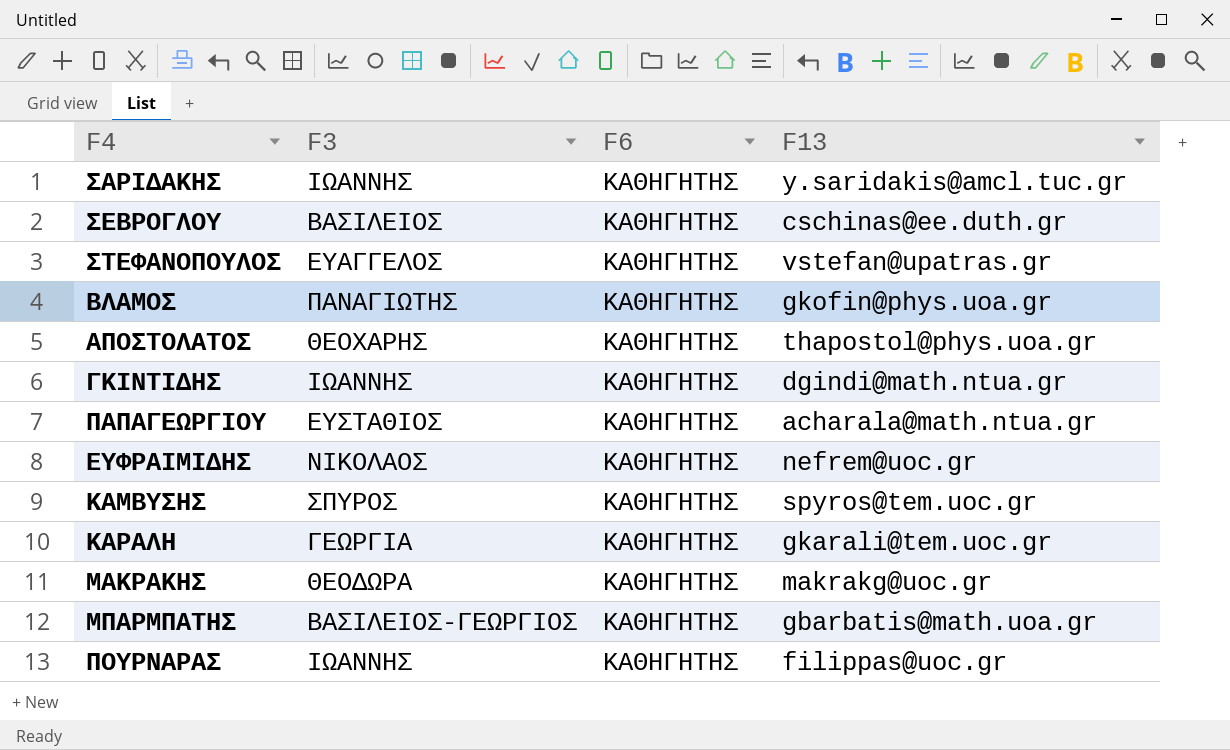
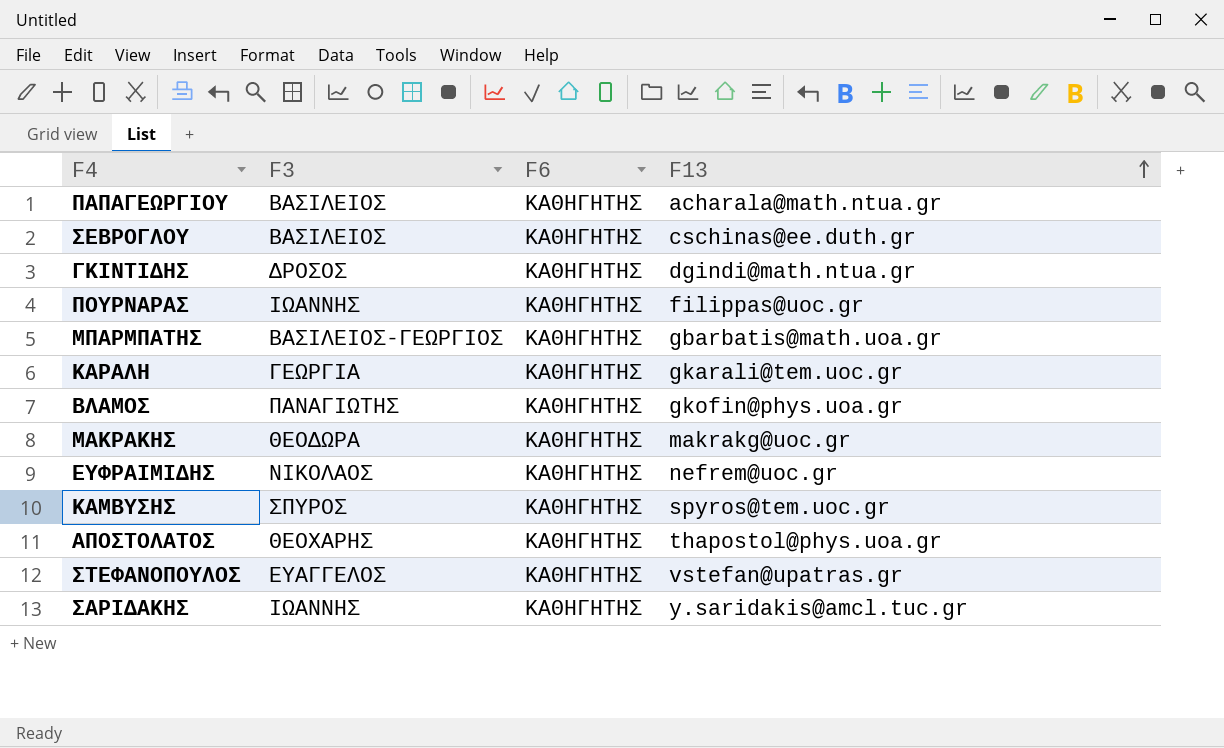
row order: none -> F13 ascending
ΠΑΠΑΓΕΩΡΓΙΟΥ | F3: ΕΥΣΤΑΘΙΟΣ -> ΒΑΣΙΛΕΙΟΣ
ΓΚΙΝΤΙΔΗΣ | F3: ΙΩΑΝΝΗΣ -> ΔΡΟΣΟΣ

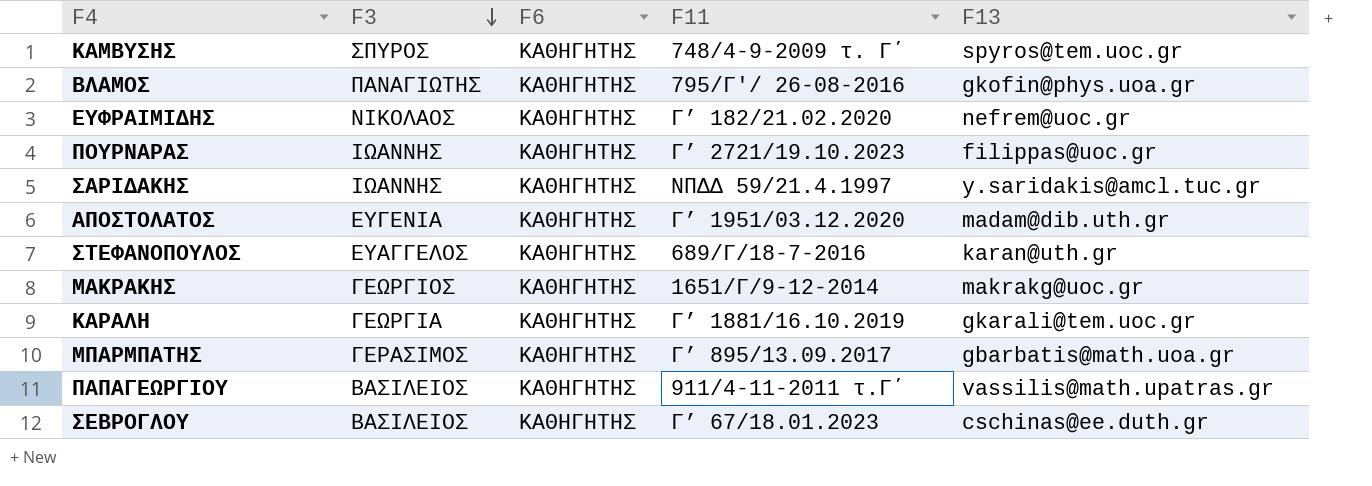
row order: F13 ascending -> F3 descending
column F11 | position: none -> 4
row ΓΚΙΝΤΙΔΗΣ: ΔΡΟΣΟΣ | ΚΑΘΗΓΗΤΗΣ | dgindi@math.ntua.gr -> none
ΑΠΟΣΤΟΛΑΤΟΣ | F3: ΘΕΟΧΑΡΗΣ -> ΕΥΓΕΝΙΑ
ΑΠΟΣΤΟΛΑΤΟΣ | F13: thapostol@phys.uoa.gr -> madam@dib.uth.gr
ΣΤΕΦΑΝΟΠΟΥΛΟΣ | F13: vstefan@upatras.gr -> karan@uth.gr
ΜΑΚΡΑΚΗΣ | F3: ΘΕΟΔΩΡΑ -> ΓΕΩΡΓΙΟΣ
ΜΠΑΡΜΠΑΤΗΣ | F3: ΒΑΣΙΛΕΙΟΣ-ΓΕΩΡΓΙΟΣ -> ΓΕΡΑΣΙΜΟΣ
ΠΑΠΑΓΕΩΡΓΙΟΥ | F13: acharala@math.ntua.gr -> vassilis@math.upatras.gr

